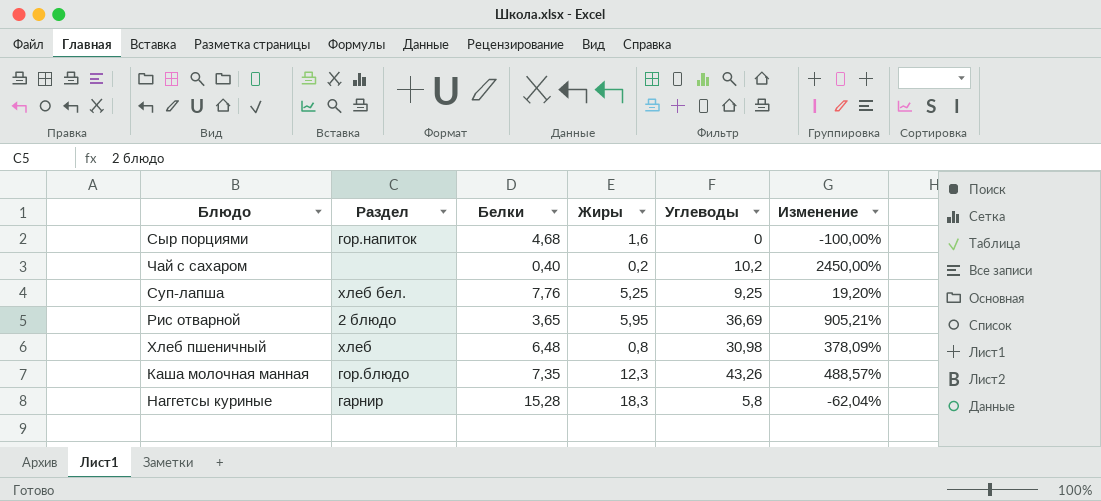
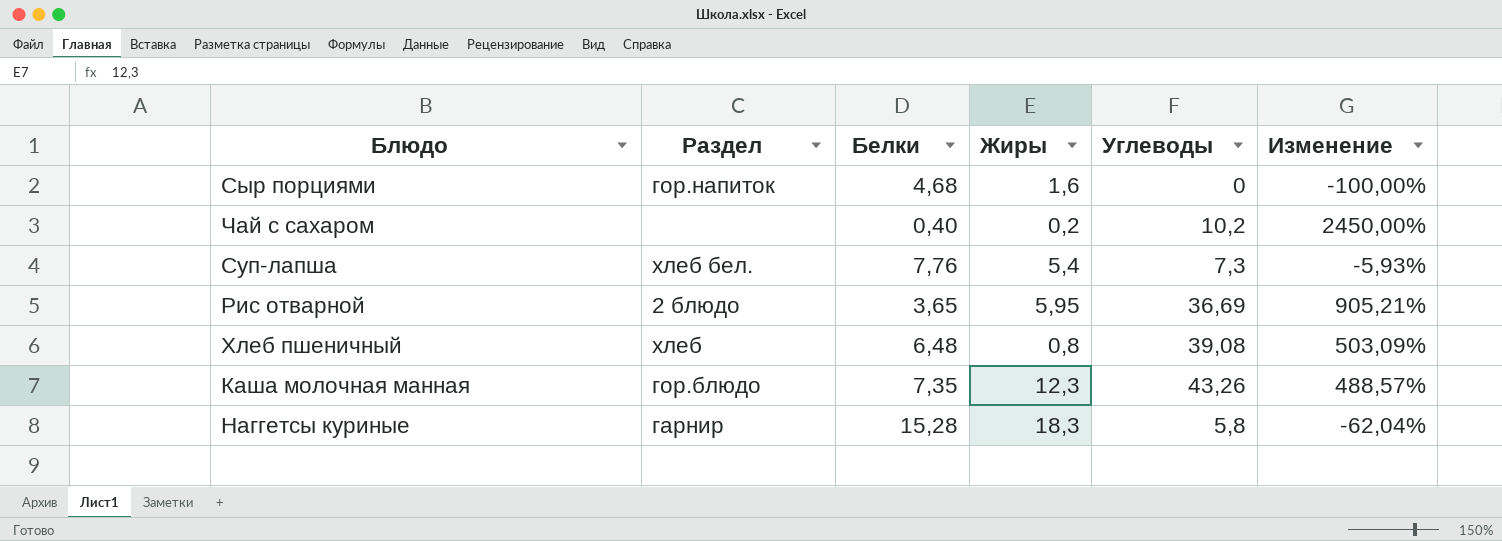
Суп-лапша | Жиры: 5,25 -> 5,4
Суп-лапша | Углеводы: 9,25 -> 7,3
Суп-лапша | Изменение: 19,20% -> -5,93%
Хлеб пшеничный | Углеводы: 30,98 -> 39,08
Хлеб пшеничный | Изменение: 378,09% -> 503,09%

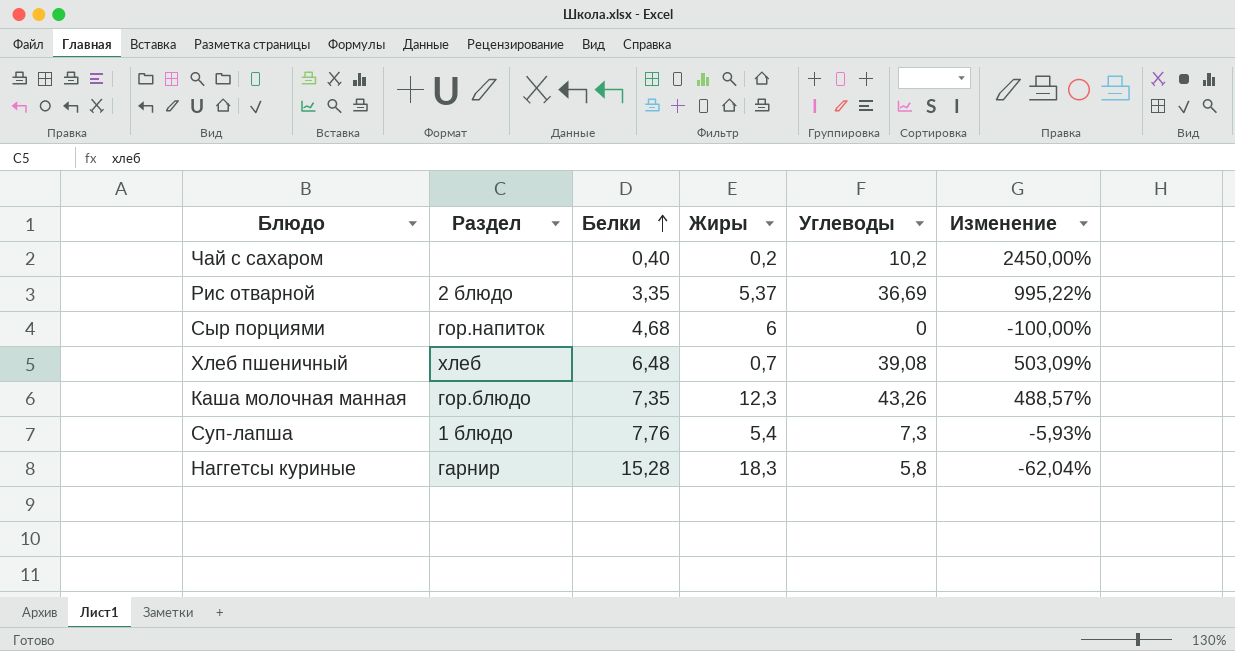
row order: none -> Белки ascending
Рис отварной | Белки: 3,65 -> 3,35
Рис отварной | Жиры: 5,95 -> 5,37
Рис отварной | Изменение: 905,21% -> 995,22%
Сыр порциями | Жиры: 1,6 -> 6
Хлеб пшеничный | Жиры: 0,8 -> 0,7
Суп-лапша | Раздел: хлеб бел. -> 1 блюдо

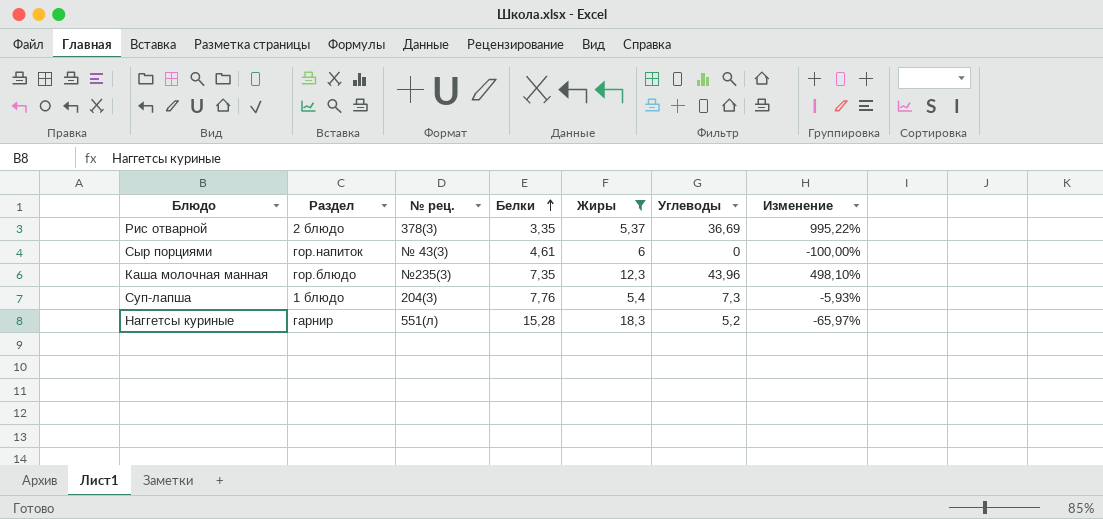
filter: none -> Жиры >= 5,37
column № рец. | position: none -> 3
Сыр порциями | Белки: 4,68 -> 4,61
Каша молочная манная | Углеводы: 43,26 -> 43,96
Каша молочная манная | Изменение: 488,57% -> 498,10%
Наггетсы куриные | Углеводы: 5,8 -> 5,2
Наггетсы куриные | Изменение: -62,04% -> -65,97%

